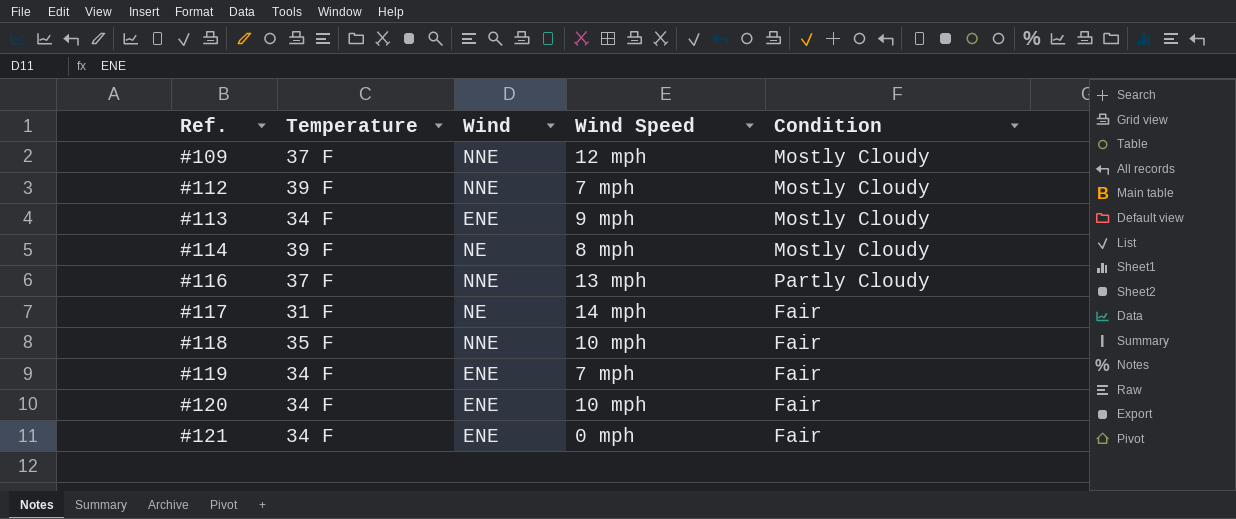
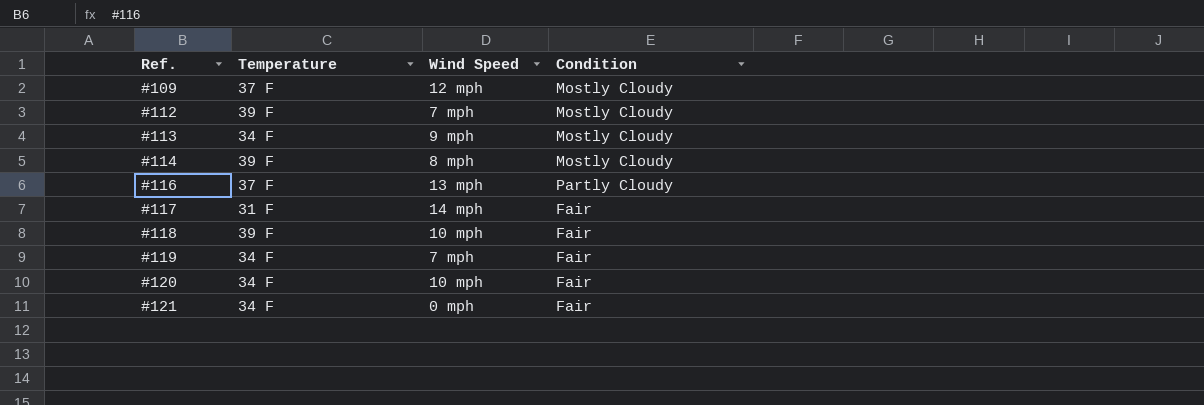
column Wind | position: 3 -> none
#118 | Temperature: 35 F -> 39 F

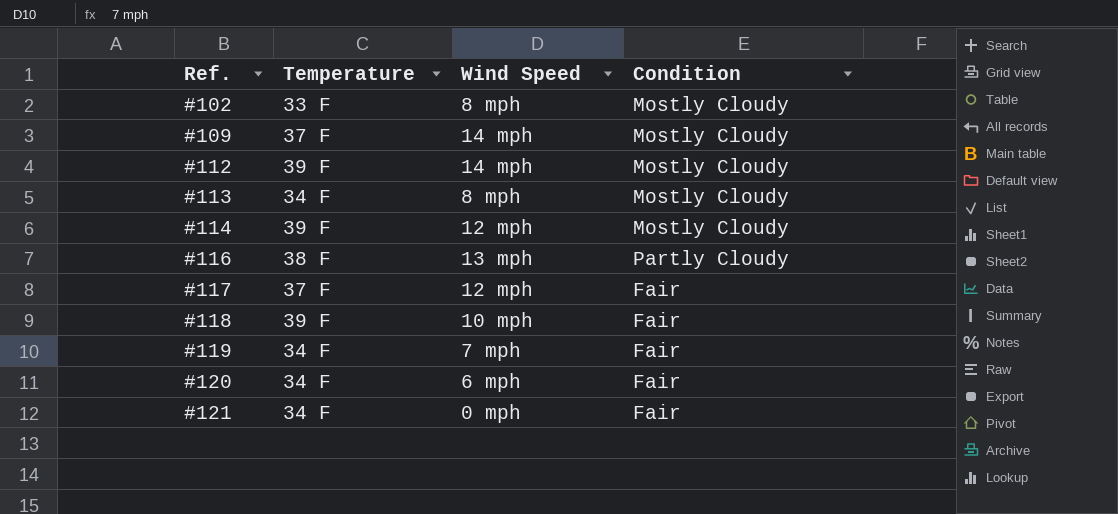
row #102: none -> 33 F | 8 mph | Mostly Cloudy
#109 | Wind Speed: 12 mph -> 14 mph
#112 | Wind Speed: 7 mph -> 14 mph
#113 | Wind Speed: 9 mph -> 8 mph
#114 | Wind Speed: 8 mph -> 12 mph
#116 | Temperature: 37 F -> 38 F
#117 | Temperature: 31 F -> 37 F
#117 | Wind Speed: 14 mph -> 12 mph
#120 | Wind Speed: 10 mph -> 6 mph

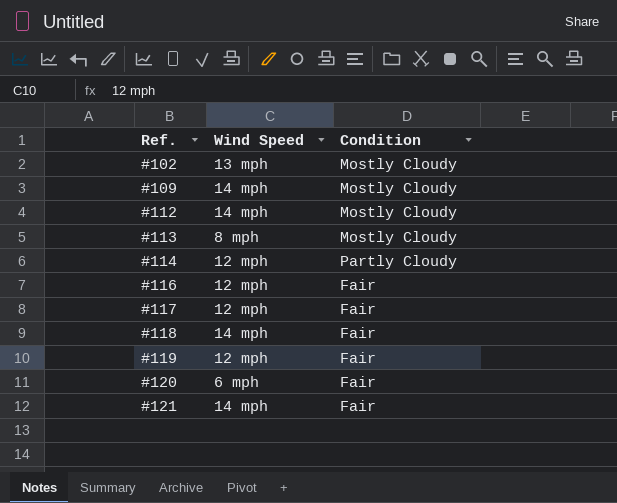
column Temperature | position: 2 -> none
#102 | Wind Speed: 8 mph -> 13 mph
#114 | Condition: Mostly Cloudy -> Partly Cloudy
#116 | Wind Speed: 13 mph -> 12 mph
#116 | Condition: Partly Cloudy -> Fair
#118 | Wind Speed: 10 mph -> 14 mph
#119 | Wind Speed: 7 mph -> 12 mph
#121 | Wind Speed: 0 mph -> 14 mph

